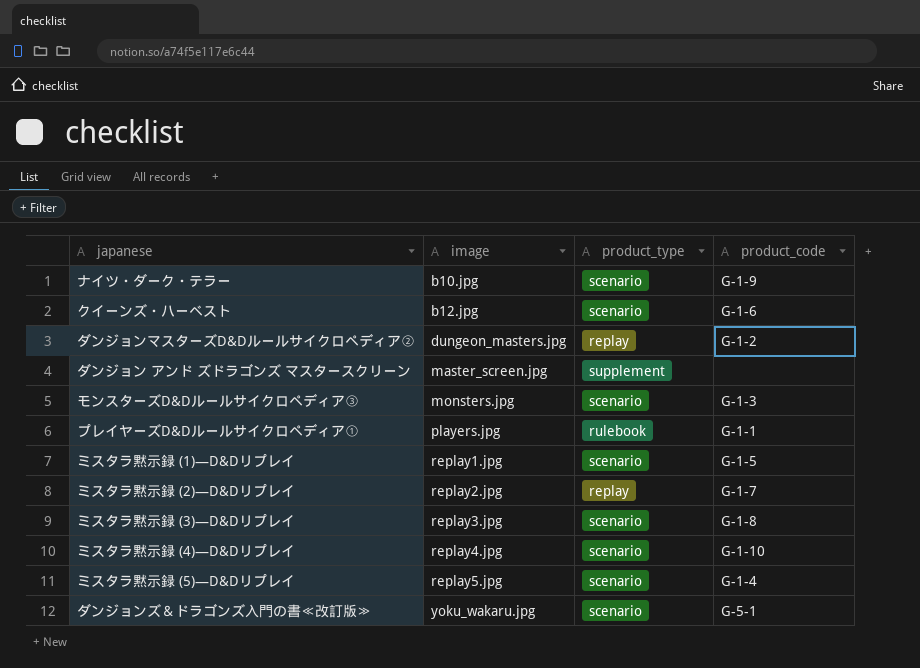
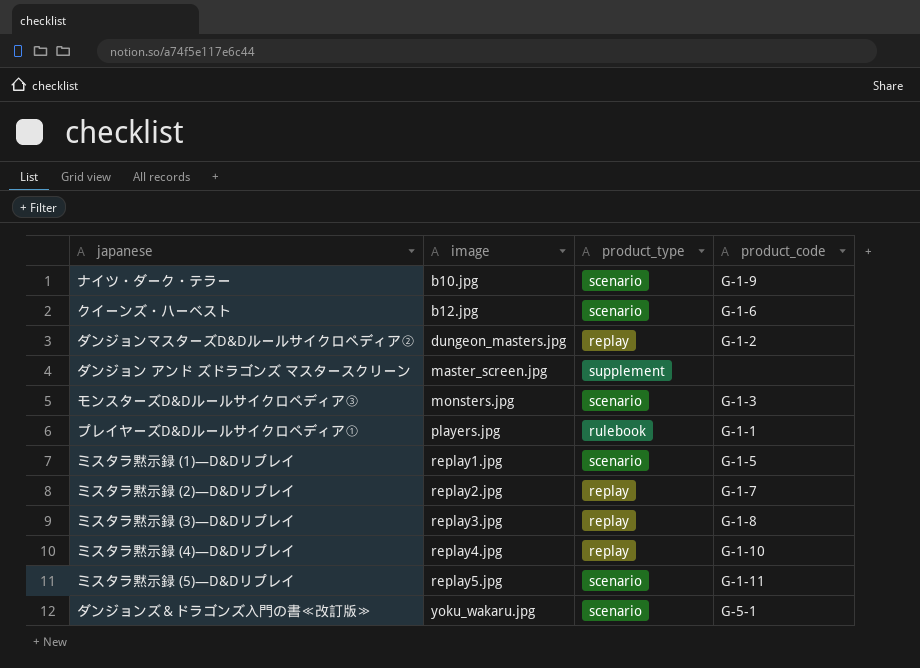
ミスタラ黙示録 (3)―D&Dリプレイ | product_type: scenario -> replay
ミスタラ黙示録 (4)―D&Dリプレイ | product_type: scenario -> replay
ミスタラ黙示録 (5)―D&Dリプレイ | product_code: G-1-4 -> G-1-11

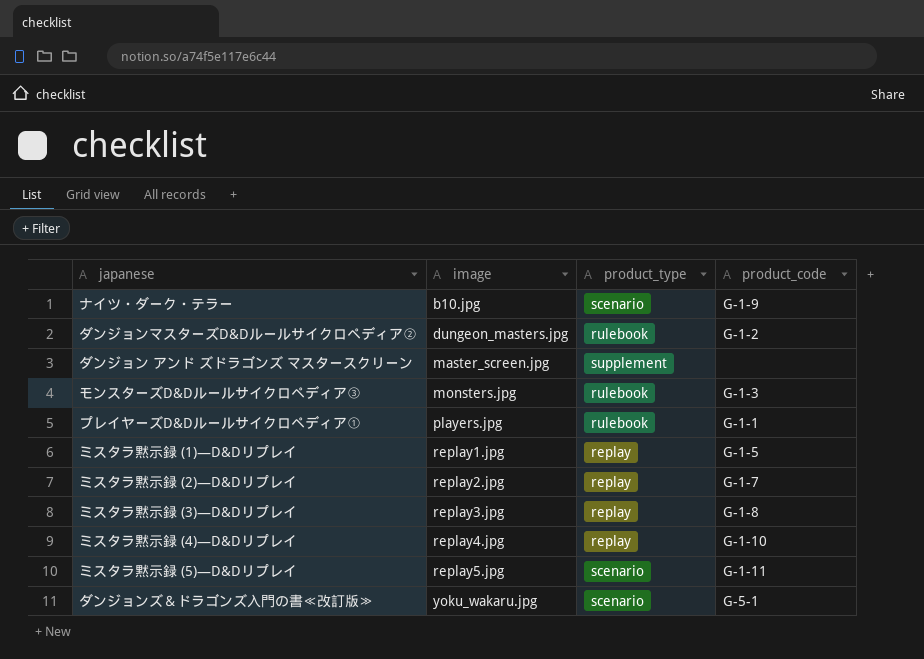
row クイーンズ・ハーベスト: b12.jpg | scenario | G-1-6 -> none
ダンジョンマスターズD&Dルールサイクロペディア② | product_type: replay -> rulebook
モンスターズD&Dルールサイクロペディア③ | product_type: scenario -> rulebook
ミスタラ黙示録 (1)―D&Dリプレイ | product_type: scenario -> replay

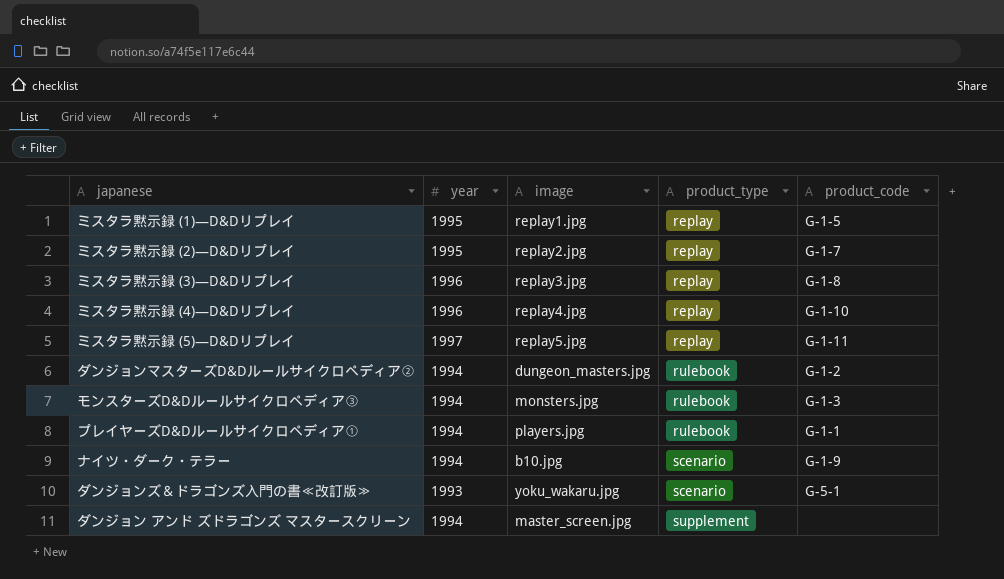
row order: image ascending -> product_type ascending
column year | position: none -> 2
ミスタラ黙示録 (5)―D&Dリプレイ | product_type: scenario -> replay

